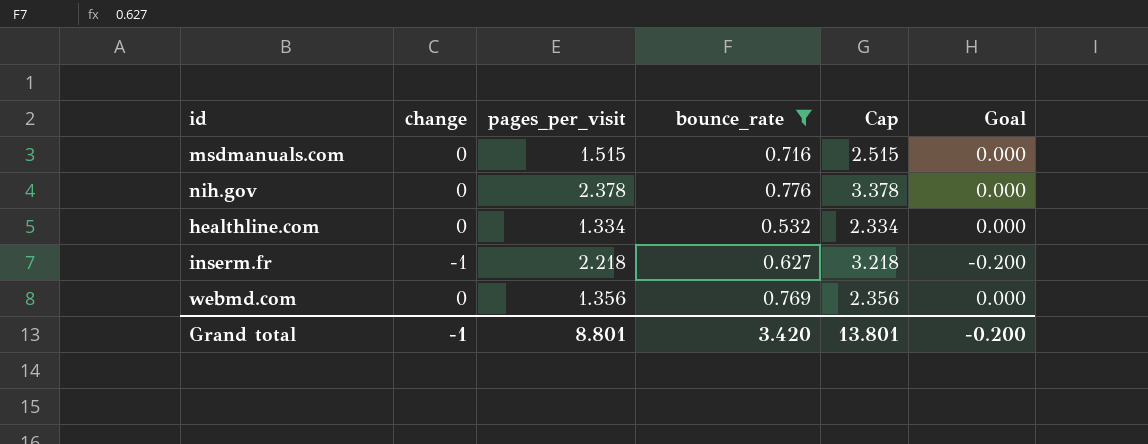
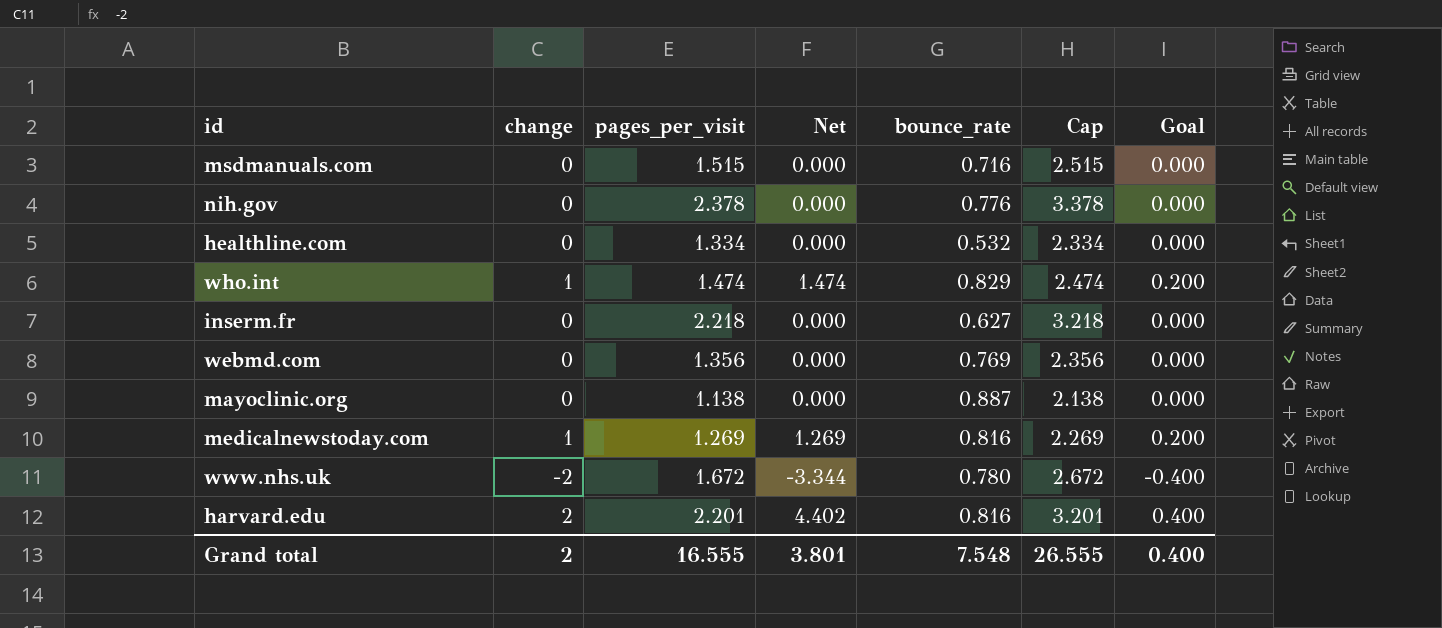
filter: bounce_rate <= 0.776 -> none
column Net | formula: none -> [change] * [pages_per_visit]
inserm.fr | change: -1 -> 0
inserm.fr | Goal: -0.200 -> 0.000
Grand total | change: -1 -> 2
Grand total | pages_per_visit: 8.801 -> 16.555
Grand total | bounce_rate: 3.420 -> 7.548
Grand total | Cap: 13.801 -> 26.555
Grand total | Goal: -0.200 -> 0.400

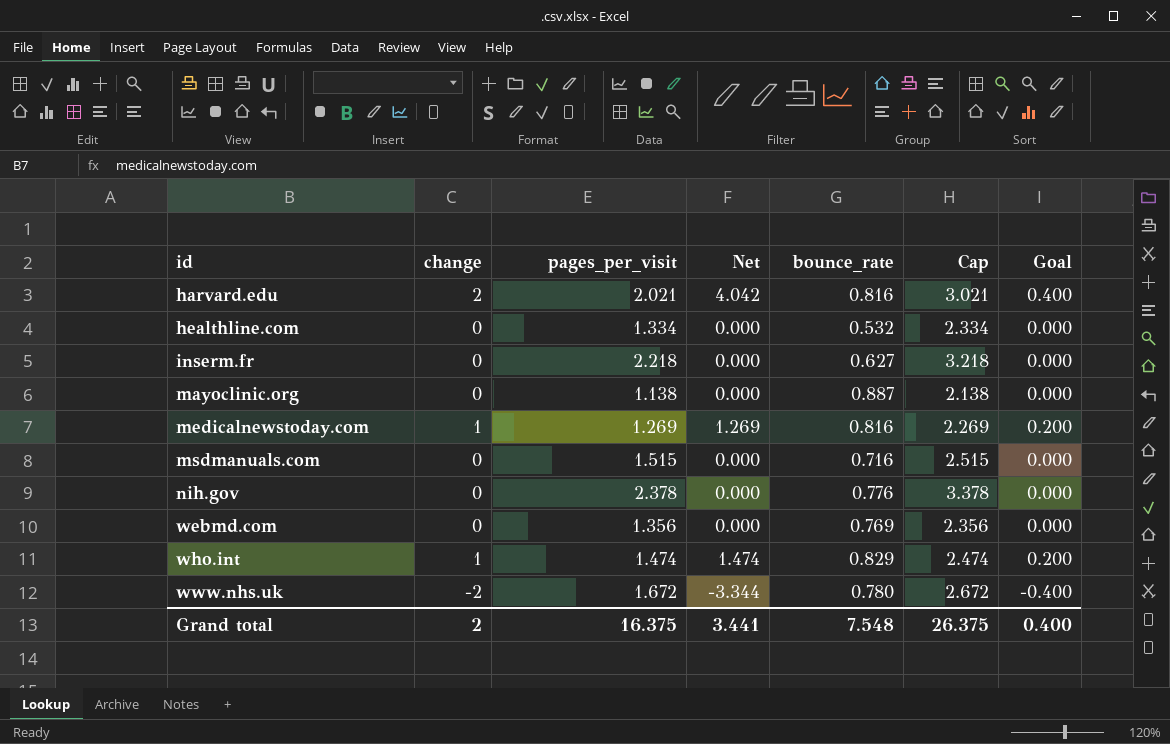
row order: none -> id ascending
harvard.edu | pages_per_visit: 2.201 -> 2.021
harvard.edu | Net: 4.402 -> 4.042
harvard.edu | Cap: 3.201 -> 3.021
Grand total | pages_per_visit: 16.555 -> 16.375
Grand total | Net: 3.801 -> 3.441
Grand total | Cap: 26.555 -> 26.375

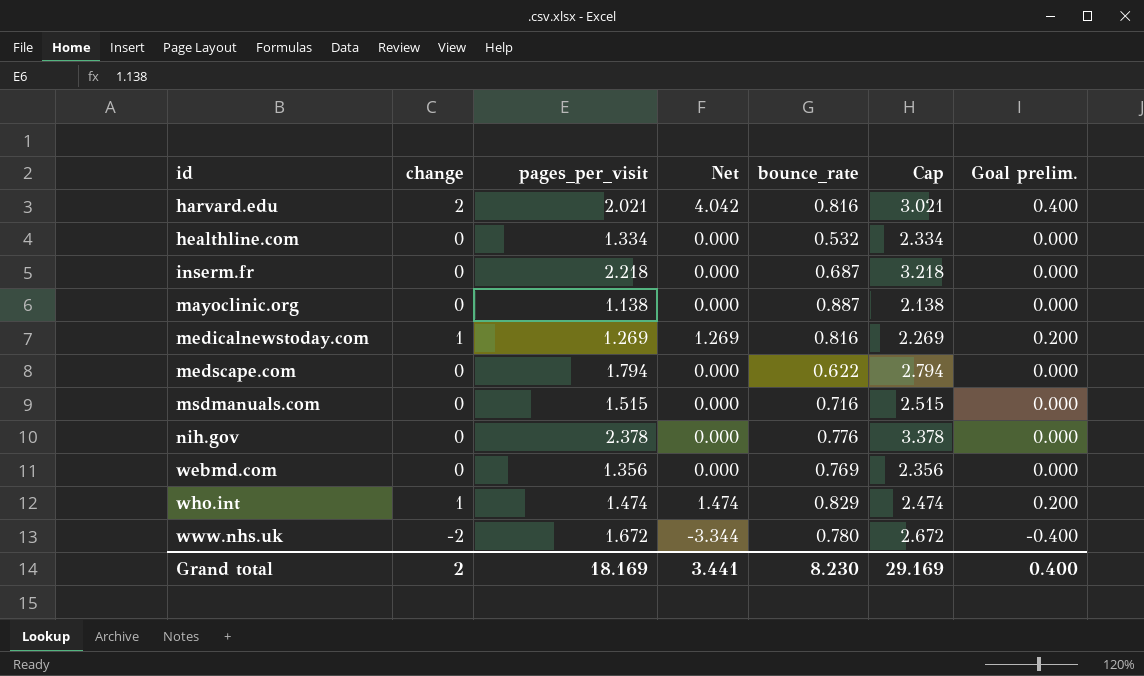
column name: Goal -> Goal prelim.
inserm.fr | bounce_rate: 0.627 -> 0.687
row medscape.com: none -> 0 | 1.794 | 0.000 | 0.622 | 2.794 | 0.000
Grand total | pages_per_visit: 16.375 -> 18.169
Grand total | bounce_rate: 7.548 -> 8.230
Grand total | Cap: 26.375 -> 29.169

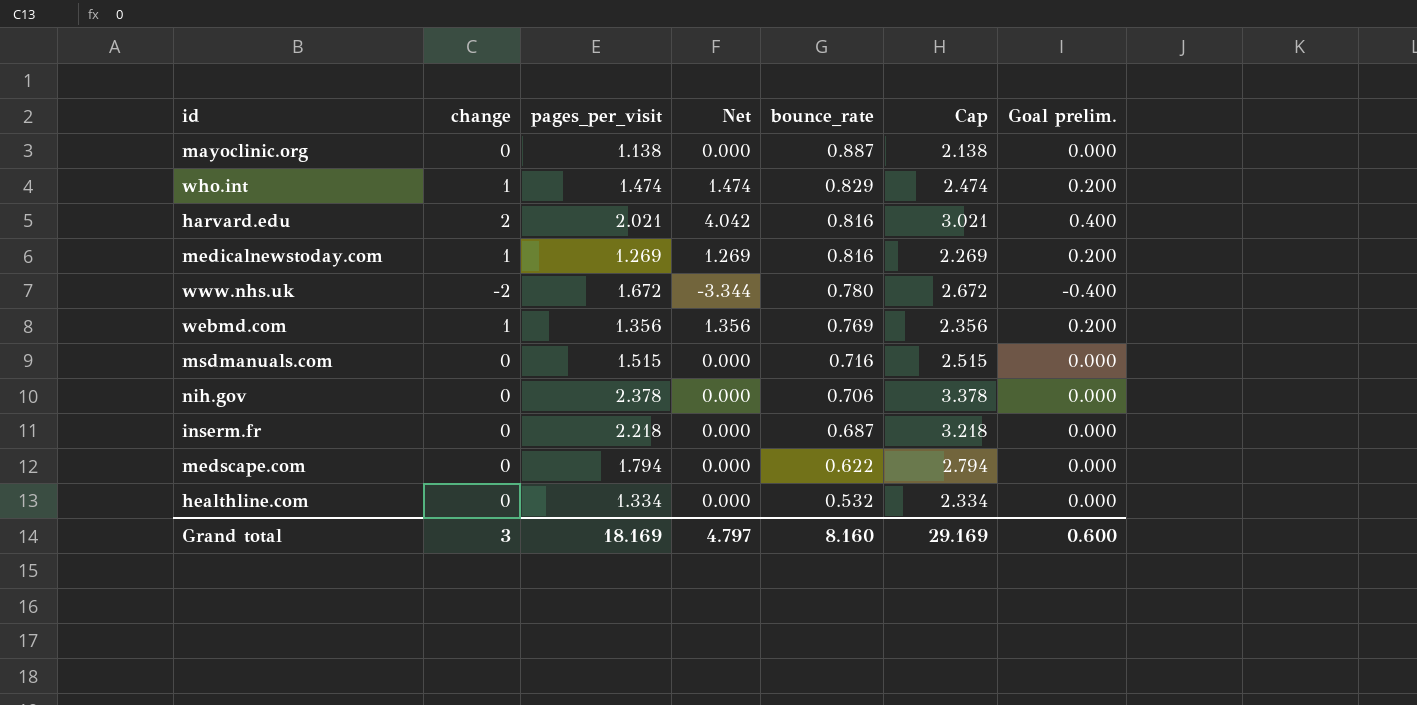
row order: id ascending -> bounce_rate descending
webmd.com | change: 0 -> 1
webmd.com | Net: 0.000 -> 1.356
webmd.com | Goal prelim.: 0.000 -> 0.200
nih.gov | bounce_rate: 0.776 -> 0.706
Grand total | change: 2 -> 3
Grand total | Net: 3.441 -> 4.797
Grand total | bounce_rate: 8.230 -> 8.160
Grand total | Goal prelim.: 0.400 -> 0.600

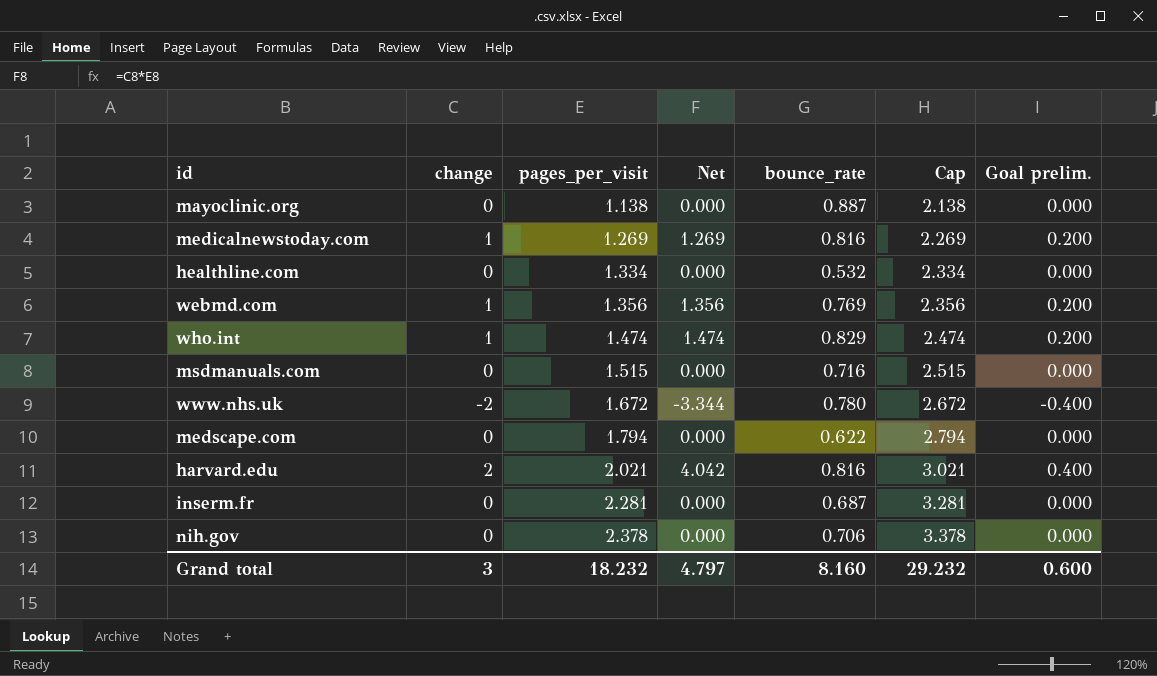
row order: bounce_rate descending -> pages_per_visit ascending
inserm.fr | pages_per_visit: 2.218 -> 2.281
inserm.fr | Cap: 3.218 -> 3.281
Grand total | pages_per_visit: 18.169 -> 18.232
Grand total | Cap: 29.169 -> 29.232

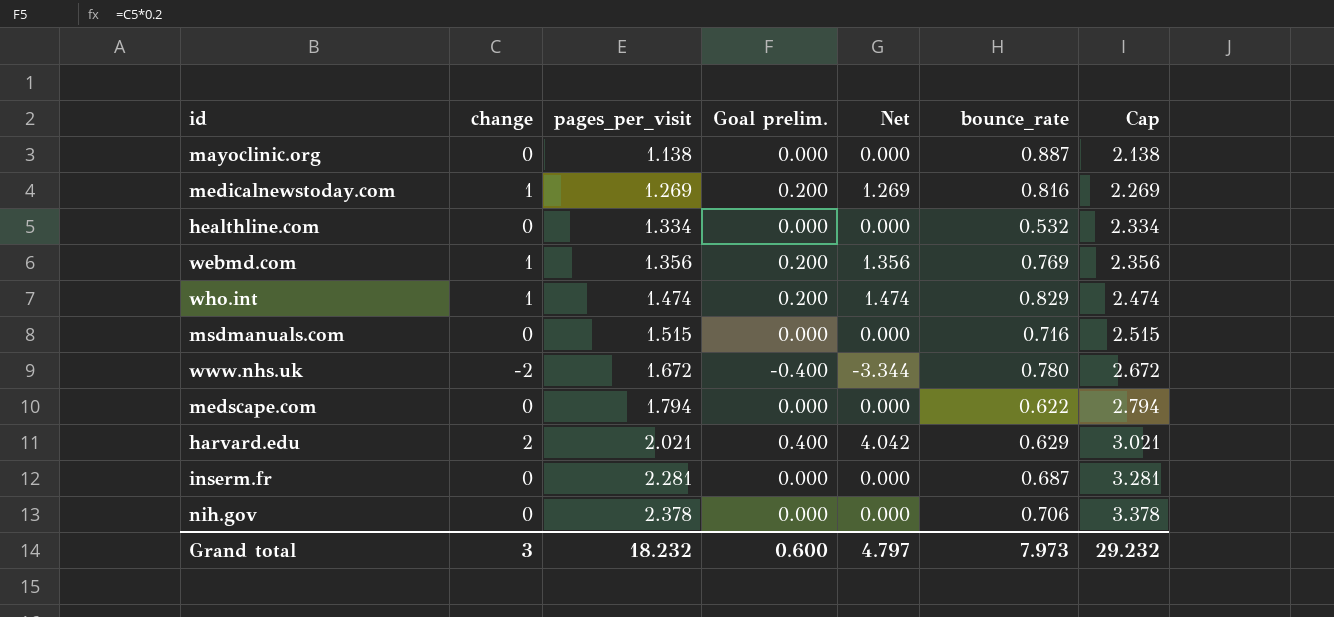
column Goal prelim. | position: 7 -> 4
harvard.edu | bounce_rate: 0.816 -> 0.629
Grand total | bounce_rate: 8.160 -> 7.973

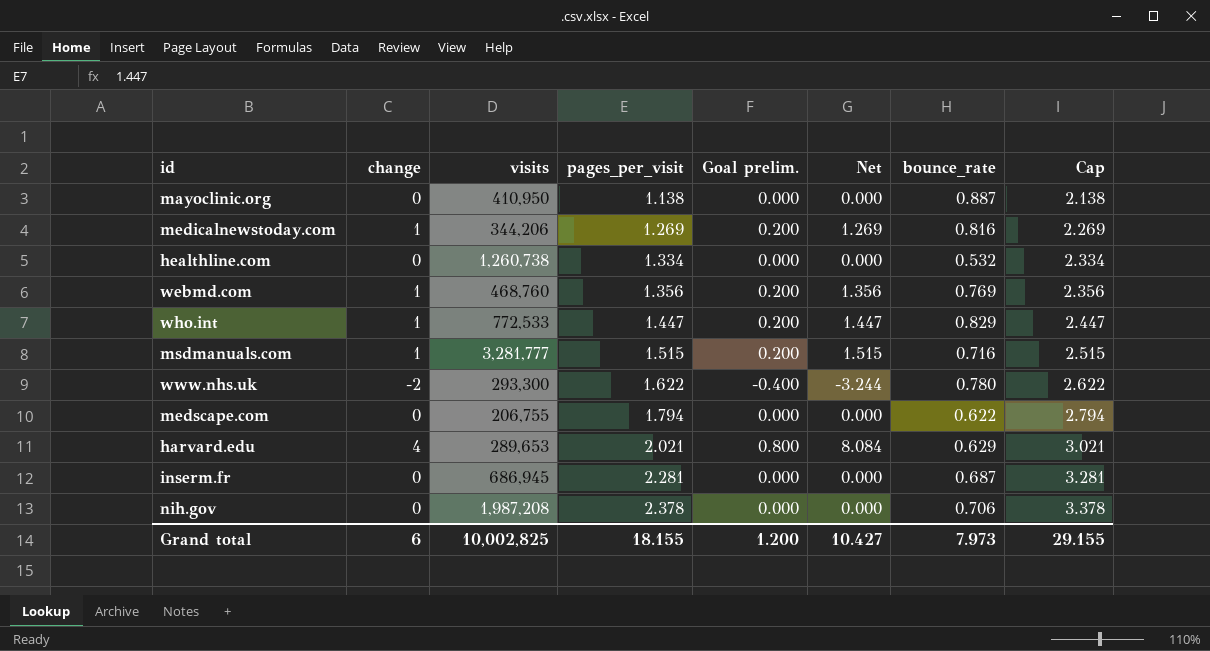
column visits | position: none -> 3
who.int | pages_per_visit: 1.474 -> 1.447
who.int | Net: 1.474 -> 1.447
who.int | Cap: 2.474 -> 2.447
msdmanuals.com | change: 0 -> 1
msdmanuals.com | Goal prelim.: 0.000 -> 0.200
msdmanuals.com | Net: 0.000 -> 1.515
www.nhs.uk | pages_per_visit: 1.672 -> 1.622
www.nhs.uk | Net: -3.344 -> -3.244
www.nhs.uk | Cap: 2.672 -> 2.622
harvard.edu | change: 2 -> 4
harvard.edu | Goal prelim.: 0.400 -> 0.800
harvard.edu | Net: 4.042 -> 8.084
Grand total | change: 3 -> 6
Grand total | pages_per_visit: 18.232 -> 18.155
Grand total | Goal prelim.: 0.600 -> 1.200
Grand total | Net: 4.797 -> 10.427
Grand total | Cap: 29.232 -> 29.155

